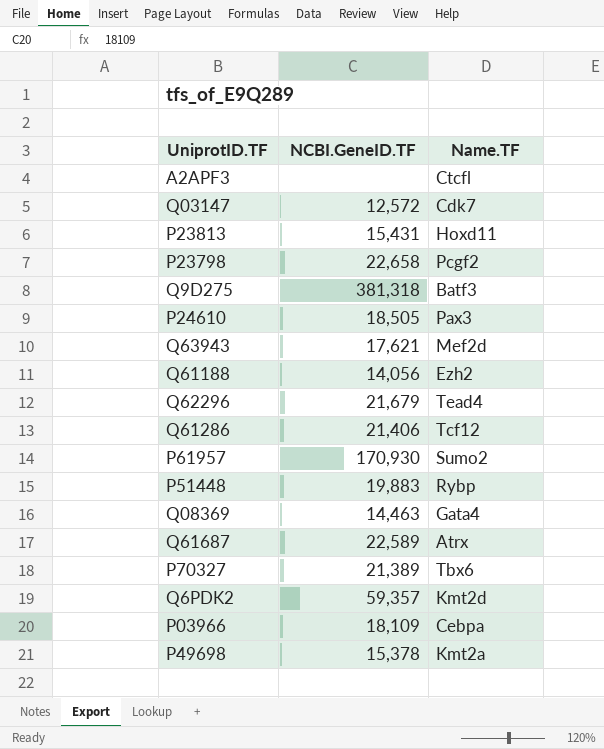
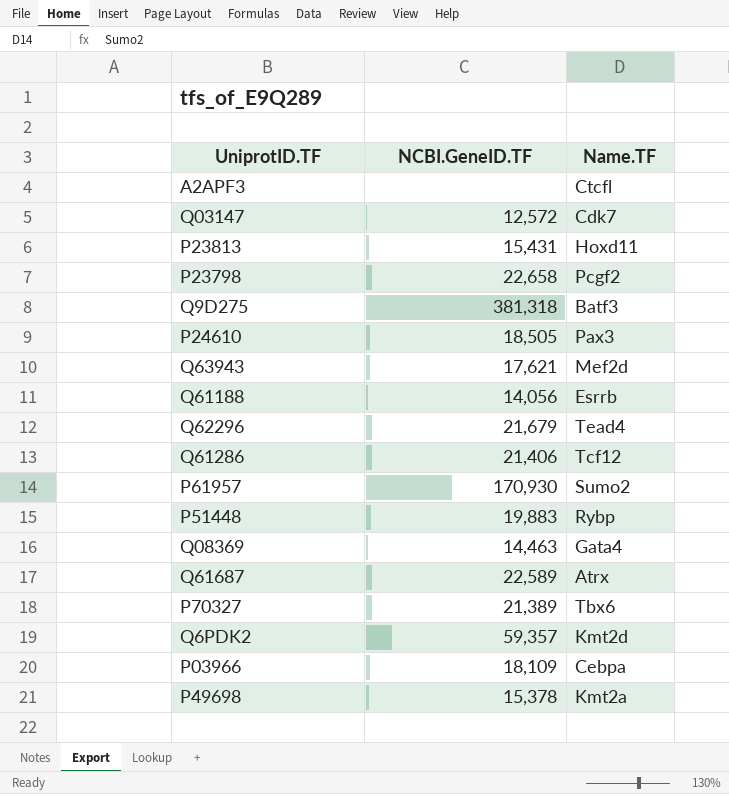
Q61188 | Name.TF: Ezh2 -> Esrrb

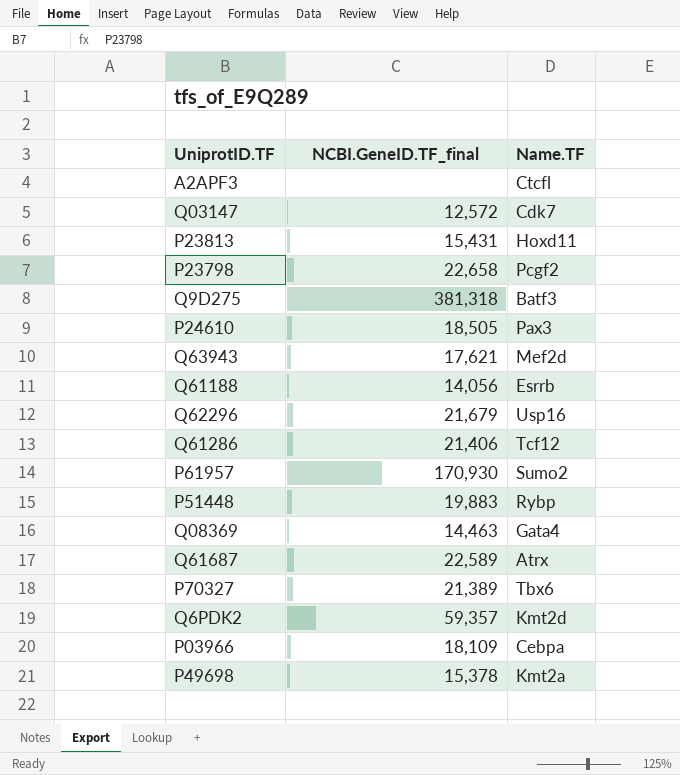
column name: NCBI.GeneID.TF -> NCBI.GeneID.TF_final
Q62296 | Name.TF: Tead4 -> Usp16

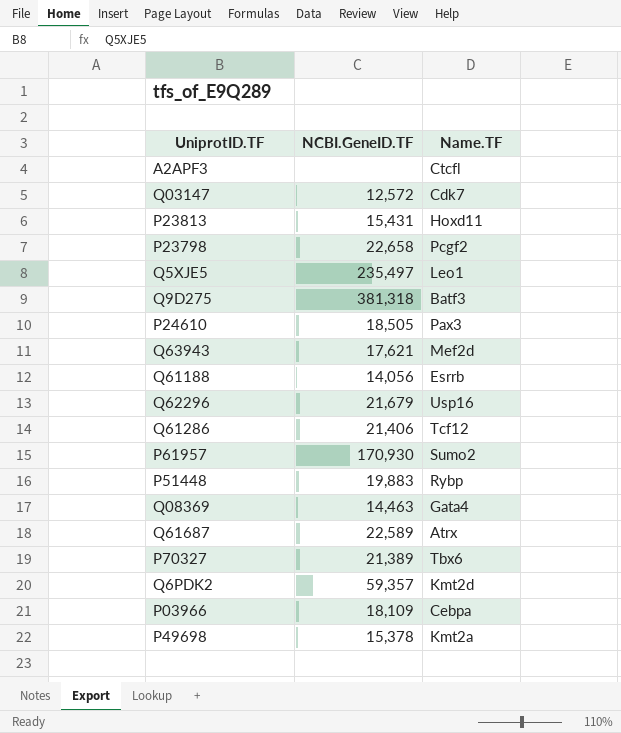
column name: NCBI.GeneID.TF_final -> NCBI.GeneID.TF
row Q5XJE5: none -> 235,497 | Leo1

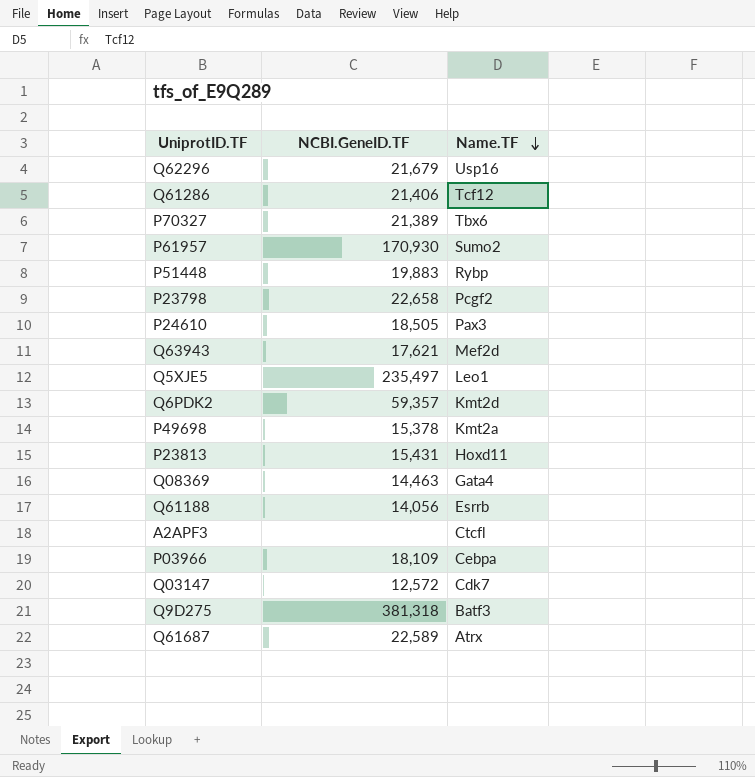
row order: none -> Name.TF descending

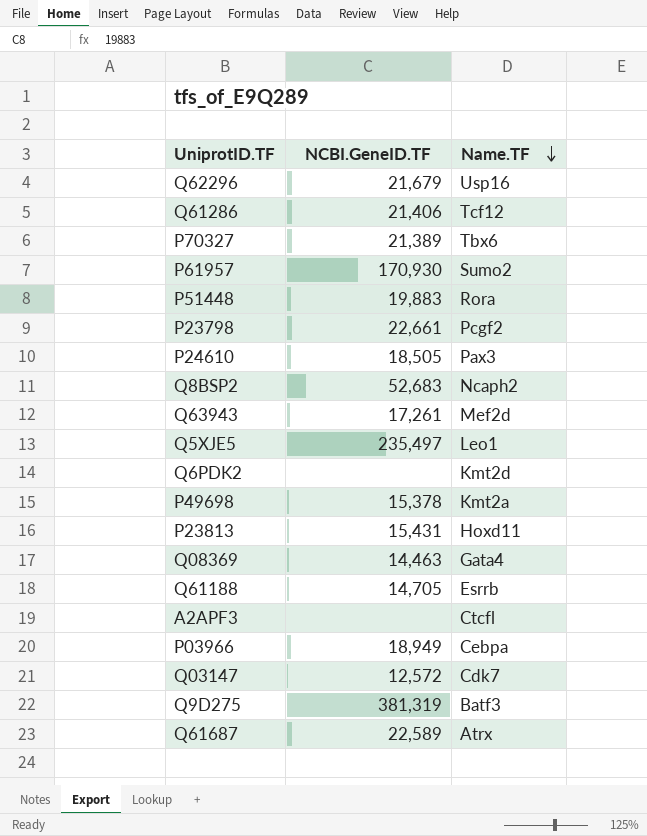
P51448 | Name.TF: Rybp -> Rora
P23798 | NCBI.GeneID.TF: 22,658 -> 22,661
row Q8BSP2: none -> 52,683 | Ncaph2
Q63943 | NCBI.GeneID.TF: 17,621 -> 17,261
Q6PDK2 | NCBI.GeneID.TF: 59,357 -> none
Q61188 | NCBI.GeneID.TF: 14,056 -> 14,705
P03966 | NCBI.GeneID.TF: 18,109 -> 18,949
Q9D275 | NCBI.GeneID.TF: 381,318 -> 381,319

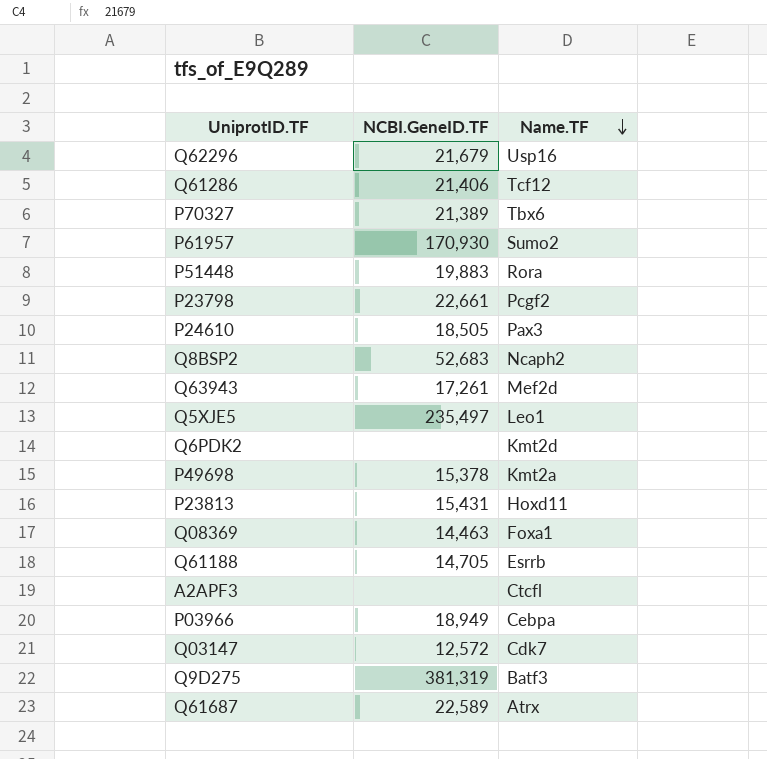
Q08369 | Name.TF: Gata4 -> Foxa1

